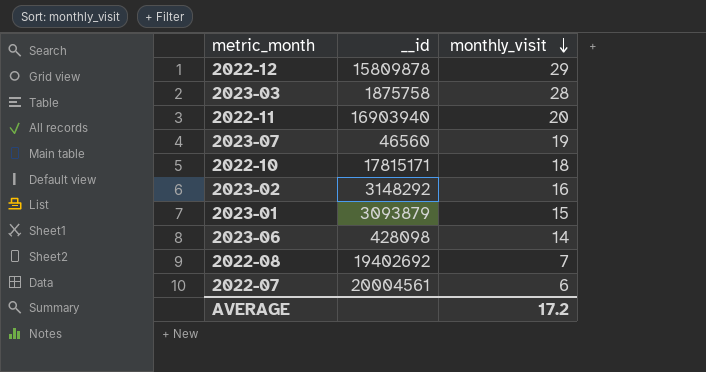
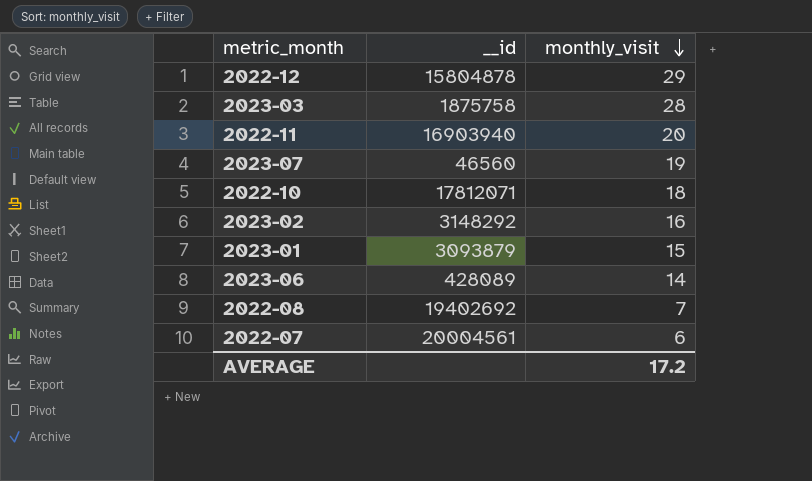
2022-12 | __id: 15809878 -> 15804878
2022-10 | __id: 17815171 -> 17812071
2023-06 | __id: 428098 -> 428089

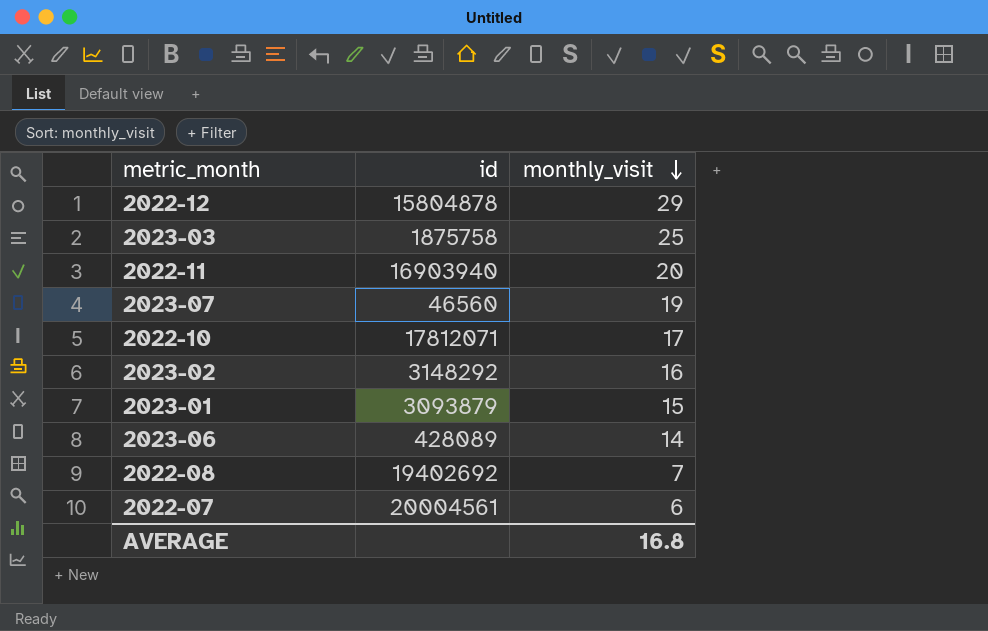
column name: __id -> id
2023-03 | monthly_visit: 28 -> 25
2022-10 | monthly_visit: 18 -> 17
AVERAGE | monthly_visit: 17.2 -> 16.8

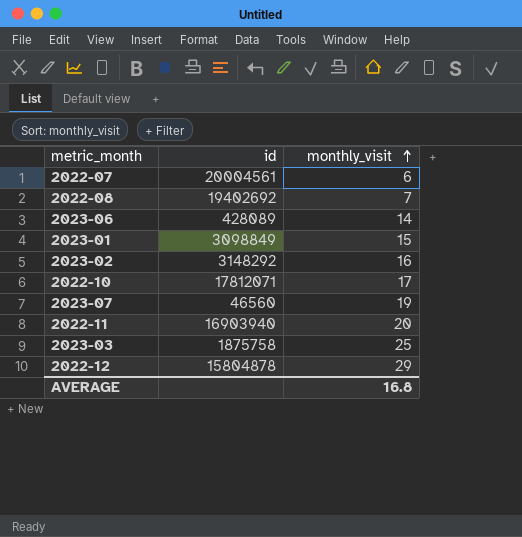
row order: monthly_visit descending -> monthly_visit ascending
2023-01 | id: 3093879 -> 3098849

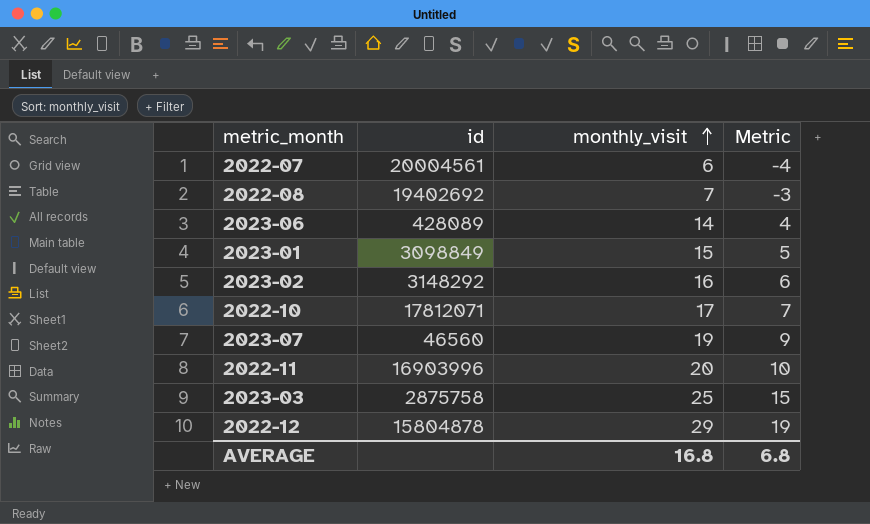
column Metric | formula: none -> [monthly_visit] - 10
2022-11 | id: 16903940 -> 16903996
2023-03 | id: 1875758 -> 2875758

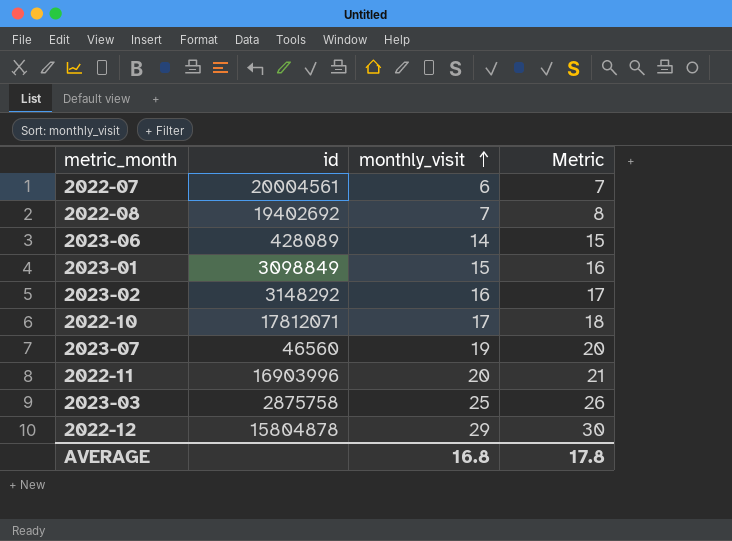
column Metric | formula: [monthly_visit] - 10 -> [monthly_visit] + 1
AVERAGE | Metric: 6.8 -> 17.8

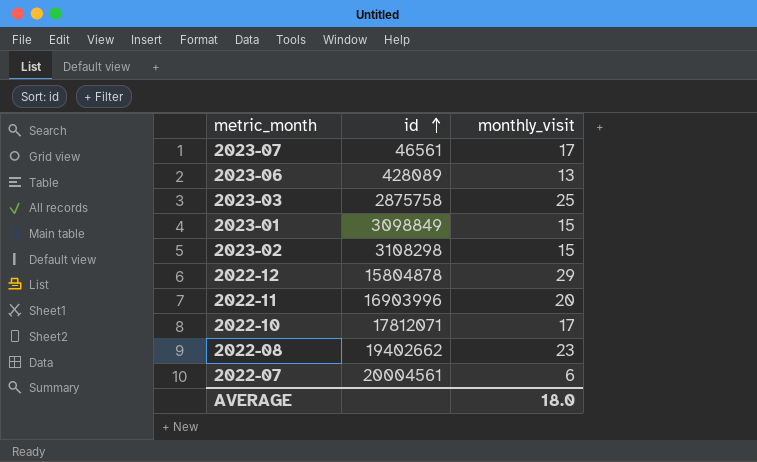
row order: monthly_visit ascending -> id ascending
column Metric | formula: [monthly_visit] + 1 -> none
2023-07 | id: 46560 -> 46561
2023-07 | monthly_visit: 19 -> 17
2023-06 | monthly_visit: 14 -> 13
2023-02 | id: 3148292 -> 3108298
2023-02 | monthly_visit: 16 -> 15
2022-08 | id: 19402692 -> 19402662
2022-08 | monthly_visit: 7 -> 23
AVERAGE | monthly_visit: 16.8 -> 18.0

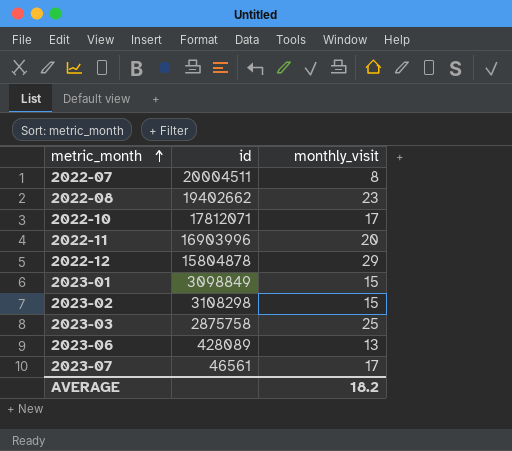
row order: id ascending -> metric_month ascending
2022-07 | id: 20004561 -> 20004511
2022-07 | monthly_visit: 6 -> 8
AVERAGE | monthly_visit: 18.0 -> 18.2

